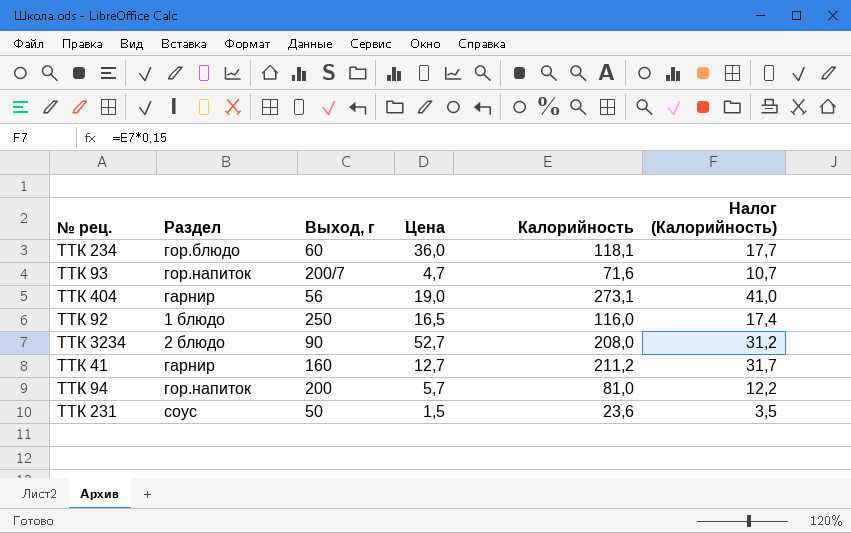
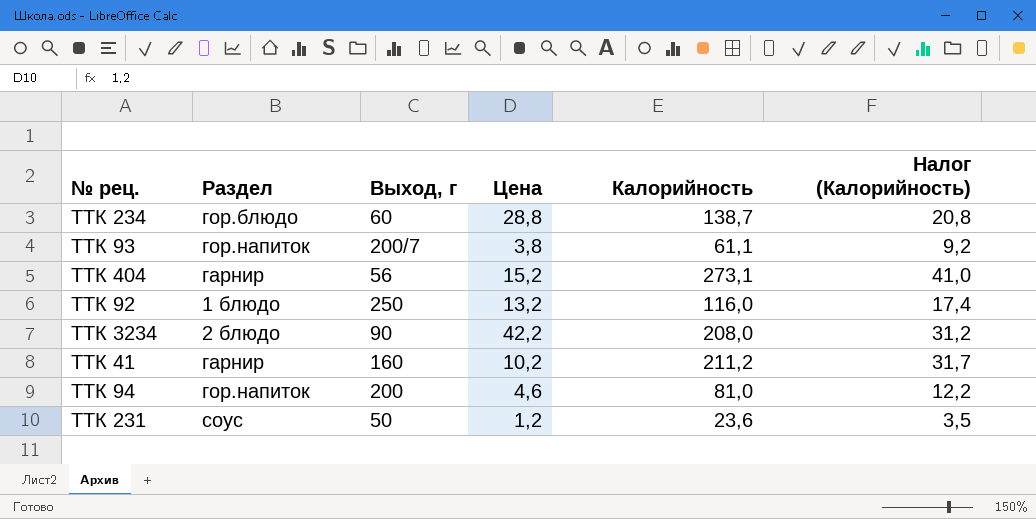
ТТК 234 | Цена: 36,0 -> 28,8
ТТК 234 | Калорийность: 118,1 -> 138,7
ТТК 234 | Налог (Калорийность): 17,7 -> 20,8
ТТК 93 | Цена: 4,7 -> 3,8
ТТК 93 | Калорийность: 71,6 -> 61,1
ТТК 93 | Налог (Калорийность): 10,7 -> 9,2
ТТК 404 | Цена: 19,0 -> 15,2
ТТК 92 | Цена: 16,5 -> 13,2
ТТК 3234 | Цена: 52,7 -> 42,2
ТТК 41 | Цена: 12,7 -> 10,2
ТТК 94 | Цена: 5,7 -> 4,6
ТТК 231 | Цена: 1,5 -> 1,2

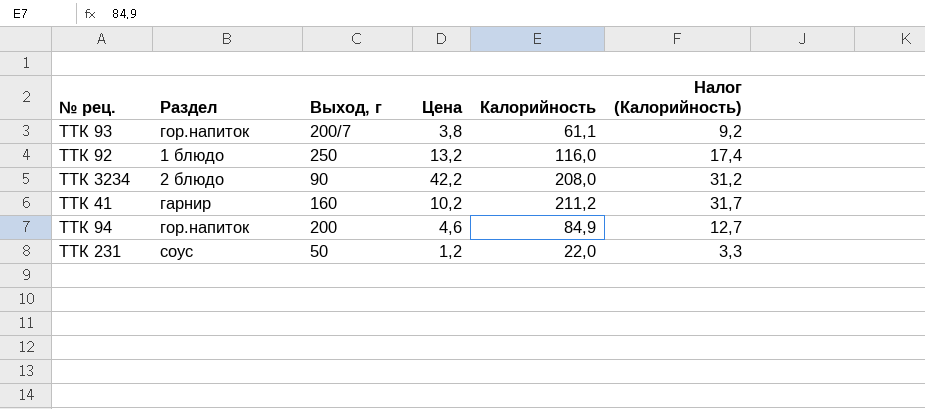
row ТТК 234: гор.блюдо | 60 | 28,8 | 138,7 | 20,8 -> none
row ТТК 404: гарнир | 56 | 15,2 | 273,1 | 41,0 -> none
ТТК 94 | Калорийность: 81,0 -> 84,9
ТТК 94 | Налог (Калорийность): 12,2 -> 12,7
ТТК 231 | Калорийность: 23,6 -> 22,0
ТТК 231 | Налог (Калорийность): 3,5 -> 3,3

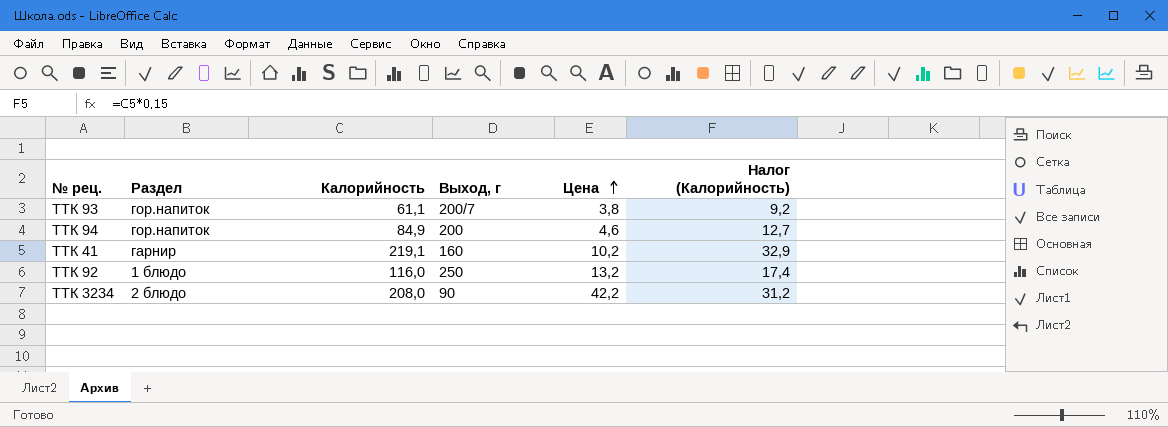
row order: none -> Цена ascending
column Калорийность | position: 5 -> 3
row ТТК 231: соус | 50 | 1,2 | 22,0 | 3,3 -> none
ТТК 41 | Калорийность: 211,2 -> 219,1
ТТК 41 | Налог (Калорийность): 31,7 -> 32,9

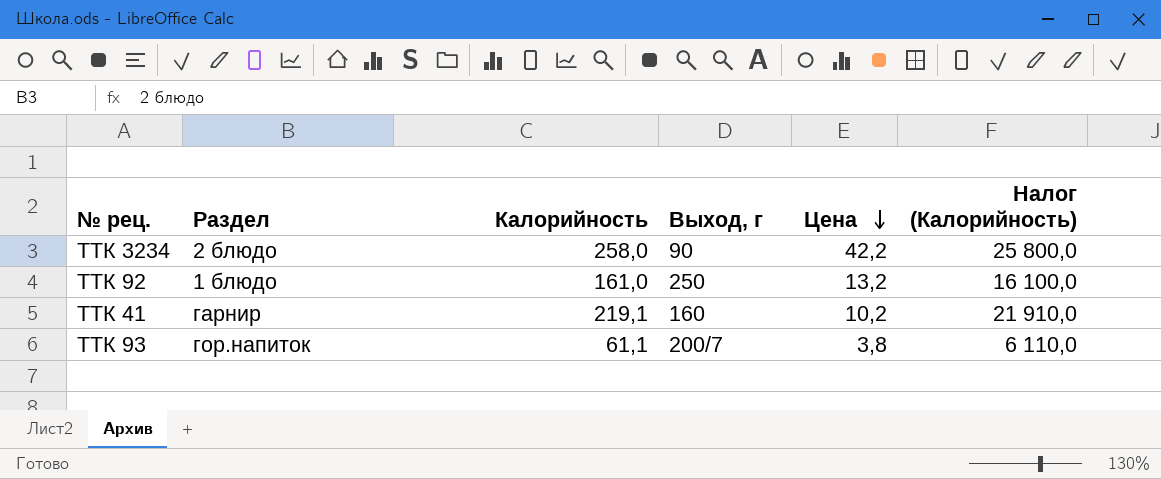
row order: Цена ascending -> Цена descending
column Налог (Калорийность) | formula: [Калорийность] * 0,15 -> [Калорийность] * 100
row ТТК 94: гор.напиток | 84,9 | 200 | 4,6 | 12,7 -> none
ТТК 3234 | Калорийность: 208,0 -> 258,0
ТТК 92 | Калорийность: 116,0 -> 161,0

